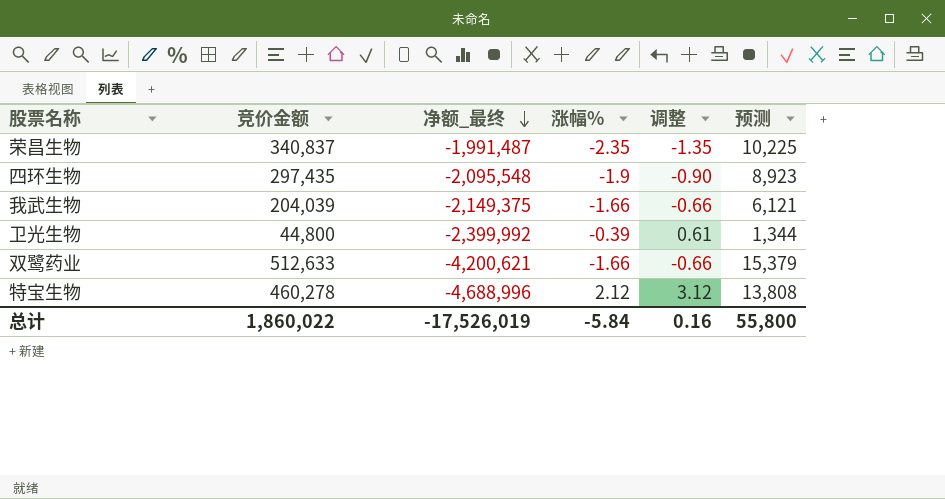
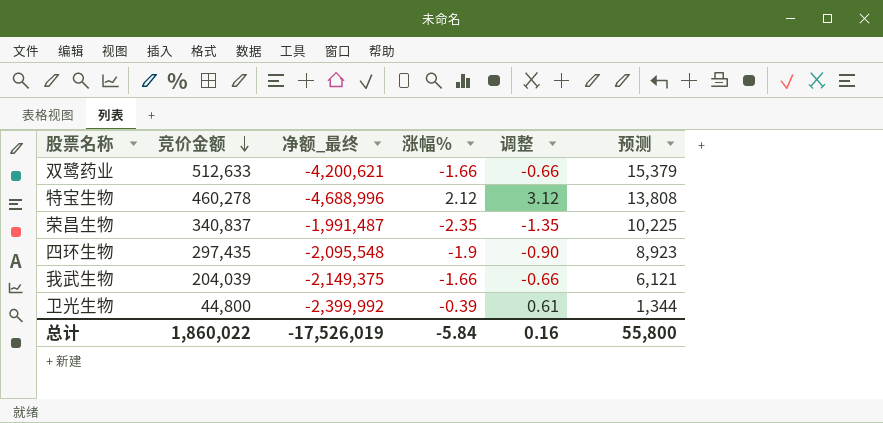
row order: 净额_最终 descending -> 竞价金额 descending

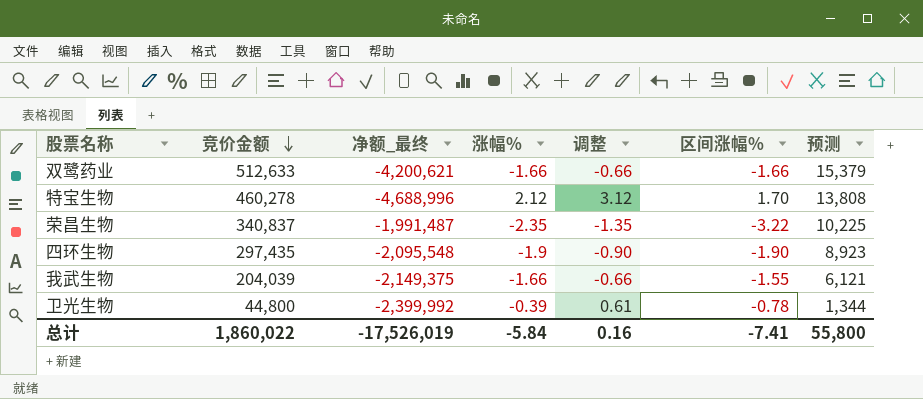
column 区间涨幅% | position: none -> 6

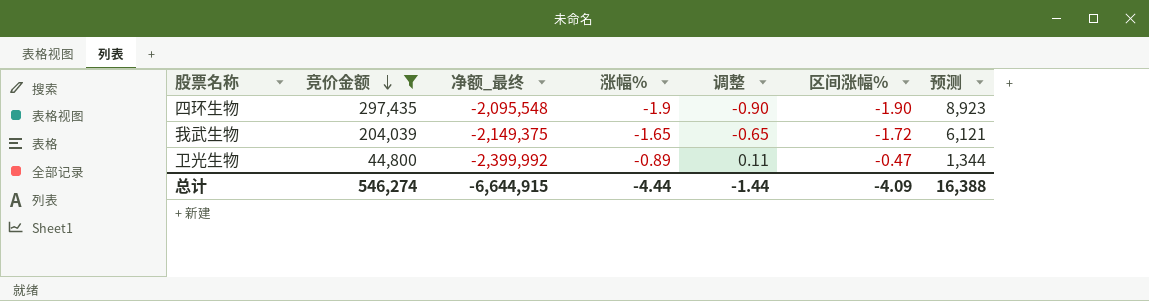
filter: none -> 竞价金额 <= 297,435
我武生物 | 涨幅%: -1.66 -> -1.65
我武生物 | 调整: -0.66 -> -0.65
我武生物 | 区间涨幅%: -1.55 -> -1.72
卫光生物 | 涨幅%: -0.39 -> -0.89
卫光生物 | 调整: 0.61 -> 0.11
卫光生物 | 区间涨幅%: -0.78 -> -0.47
总计 | 竞价金额: 1,860,022 -> 546,274
总计 | 净额_最终: -17,526,019 -> -6,644,915
总计 | 涨幅%: -5.84 -> -4.44
总计 | 调整: 0.16 -> -1.44
总计 | 区间涨幅%: -7.41 -> -4.09
总计 | 预测: 55,800 -> 16,388

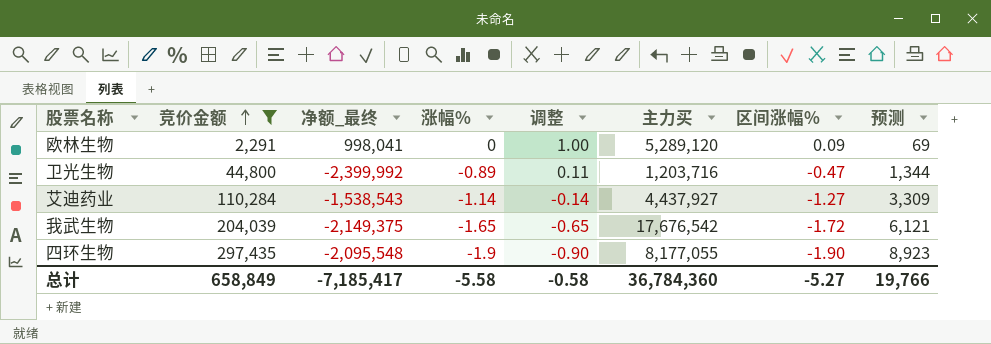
row order: 竞价金额 descending -> 竞价金额 ascending
column 主力买 | position: none -> 6
row 欧林生物: none -> 2,291 | 998,041 | 0 | 1.00 | 5,289,120 | 0.09 | 69
row 艾迪药业: none -> 110,284 | -1,538,543 | -1.14 | -0.14 | 4,437,927 | -1.27 | 3,309
总计 | 竞价金额: 546,274 -> 658,849
总计 | 净额_最终: -6,644,915 -> -7,185,417
总计 | 涨幅%: -4.44 -> -5.58
总计 | 调整: -1.44 -> -0.58
总计 | 区间涨幅%: -4.09 -> -5.27
总计 | 预测: 16,388 -> 19,766

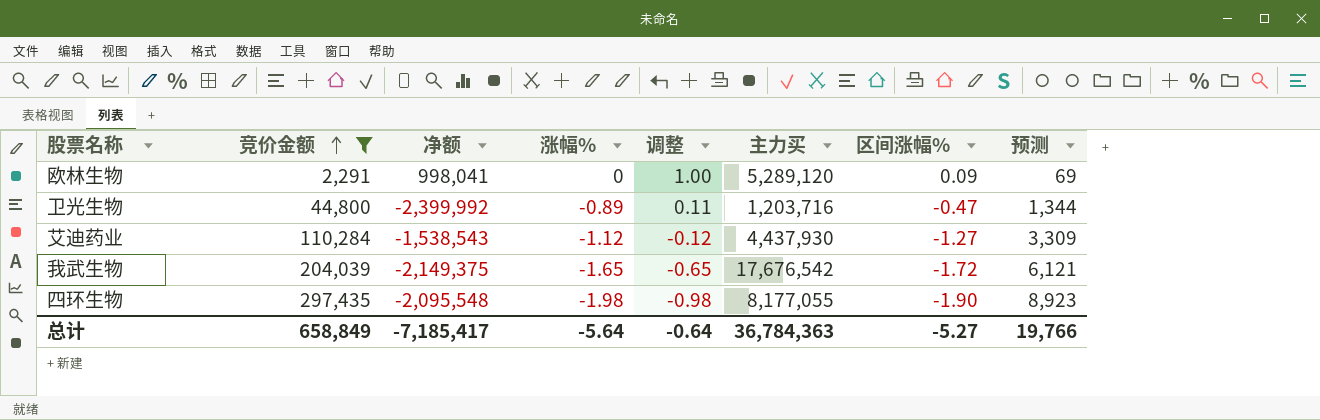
column name: 净额_最终 -> 净额
艾迪药业 | 涨幅%: -1.14 -> -1.12
艾迪药业 | 调整: -0.14 -> -0.12
艾迪药业 | 主力买: 4,437,927 -> 4,437,930
四环生物 | 涨幅%: -1.9 -> -1.98
四环生物 | 调整: -0.90 -> -0.98
总计 | 涨幅%: -5.58 -> -5.64
总计 | 调整: -0.58 -> -0.64
总计 | 主力买: 36,784,360 -> 36,784,363

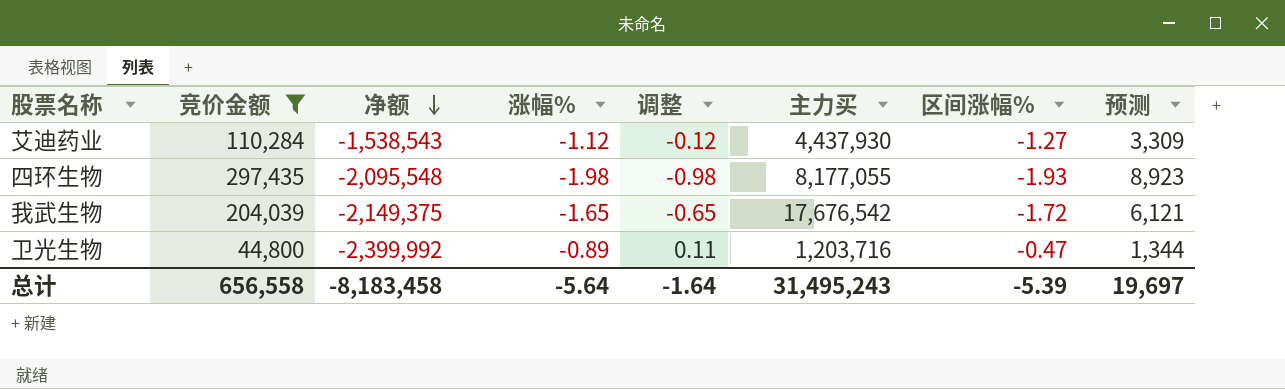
row order: 竞价金额 ascending -> 净额 descending
row 欧林生物: 2,291 | 998,041 | 0 | 1.00 | 5,289,120 | 0.09 | 69 -> none
四环生物 | 区间涨幅%: -1.90 -> -1.93
总计 | 竞价金额: 658,849 -> 656,558
总计 | 净额: -7,185,417 -> -8,183,458
总计 | 调整: -0.64 -> -1.64
总计 | 主力买: 36,784,363 -> 31,495,243
总计 | 区间涨幅%: -5.27 -> -5.39
总计 | 预测: 19,766 -> 19,697

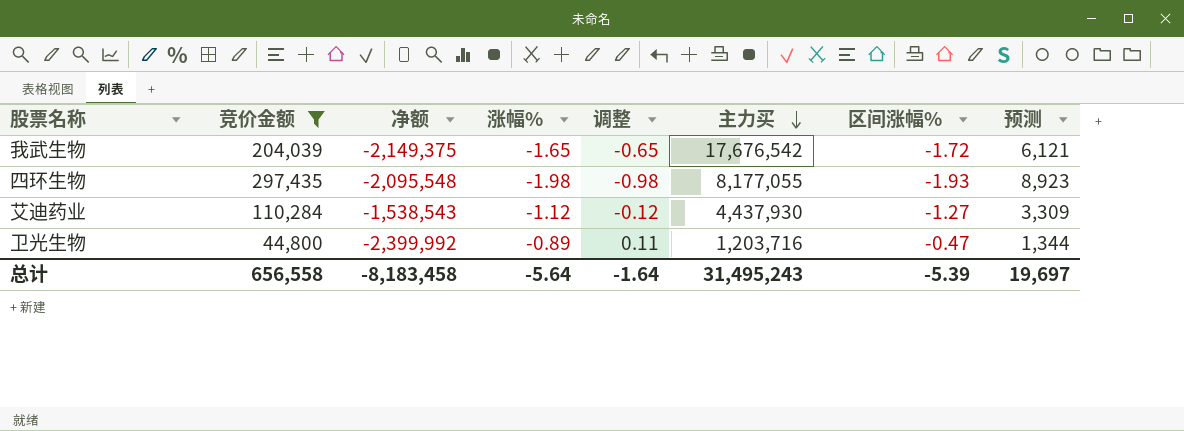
row order: 净额 descending -> 主力买 descending

